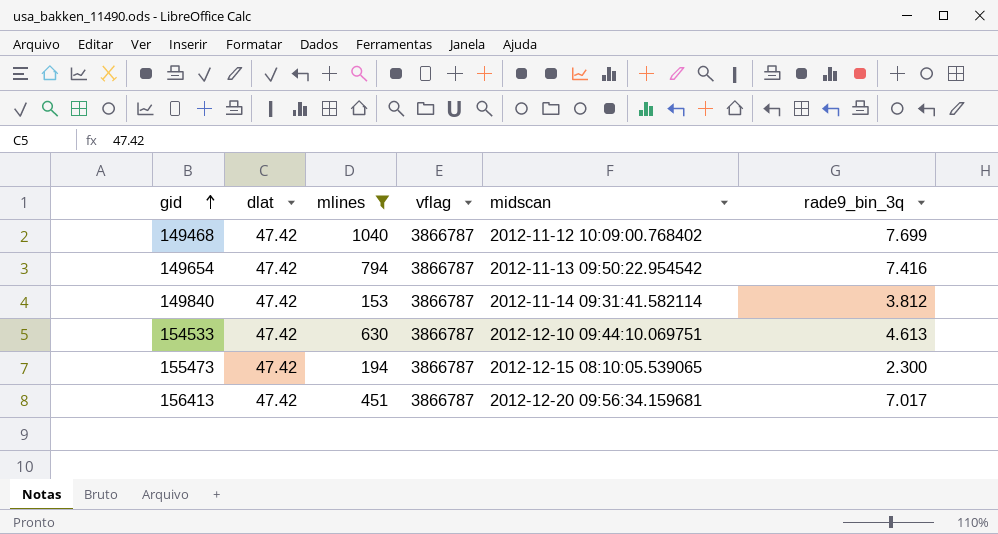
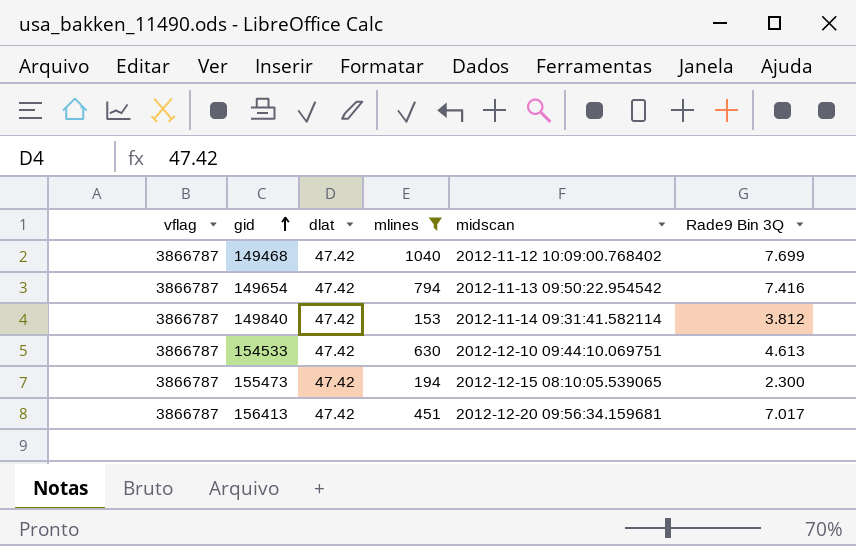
column vflag | position: 4 -> 1
column name: rade9_bin_3q -> Rade9 Bin 3Q

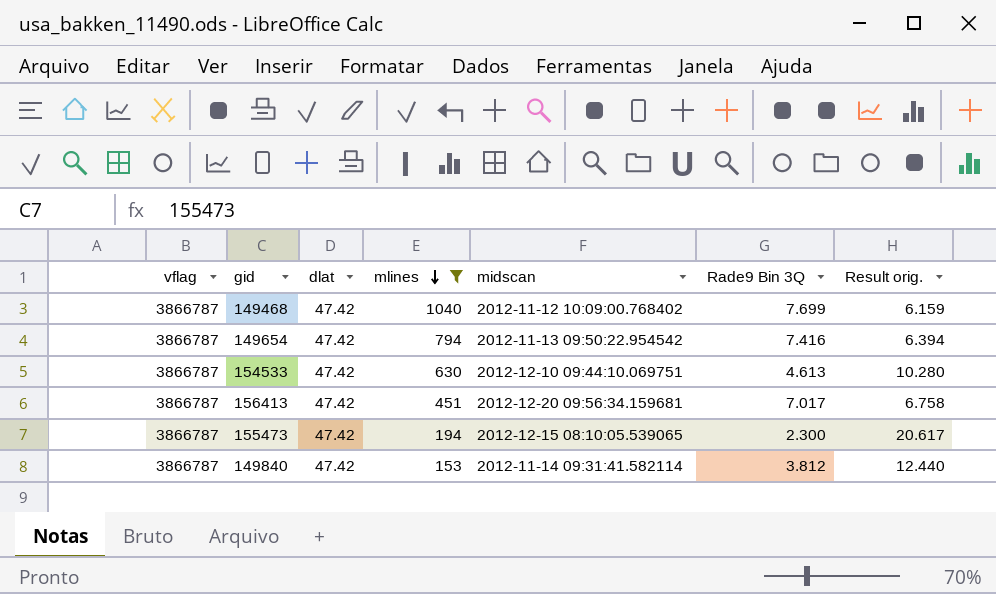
row order: gid ascending -> mlines descending
column Result orig. | formula: none -> [dlat] / [Rade9 Bin 3Q]

